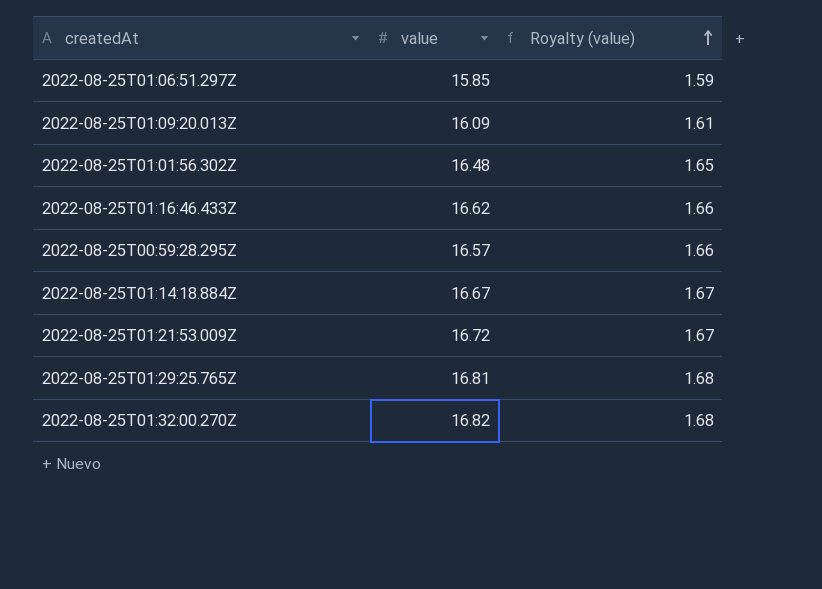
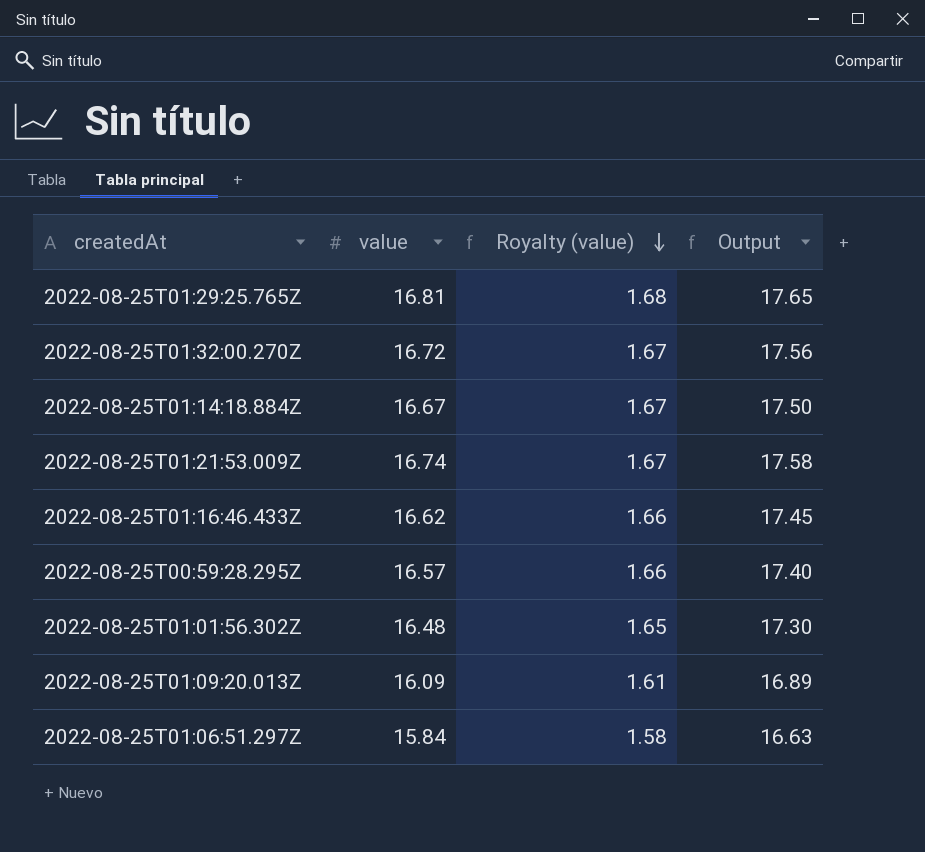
row order: Royalty (value) ascending -> Royalty (value) descending
column Output | formula: none -> [value] * 1.05
2022-08-25T01:32:00.270Z | value: 16.82 -> 16.72
2022-08-25T01:32:00.270Z | Royalty (value): 1.68 -> 1.67
2022-08-25T01:21:53.009Z | value: 16.72 -> 16.74
2022-08-25T01:06:51.297Z | value: 15.85 -> 15.84
2022-08-25T01:06:51.297Z | Royalty (value): 1.59 -> 1.58

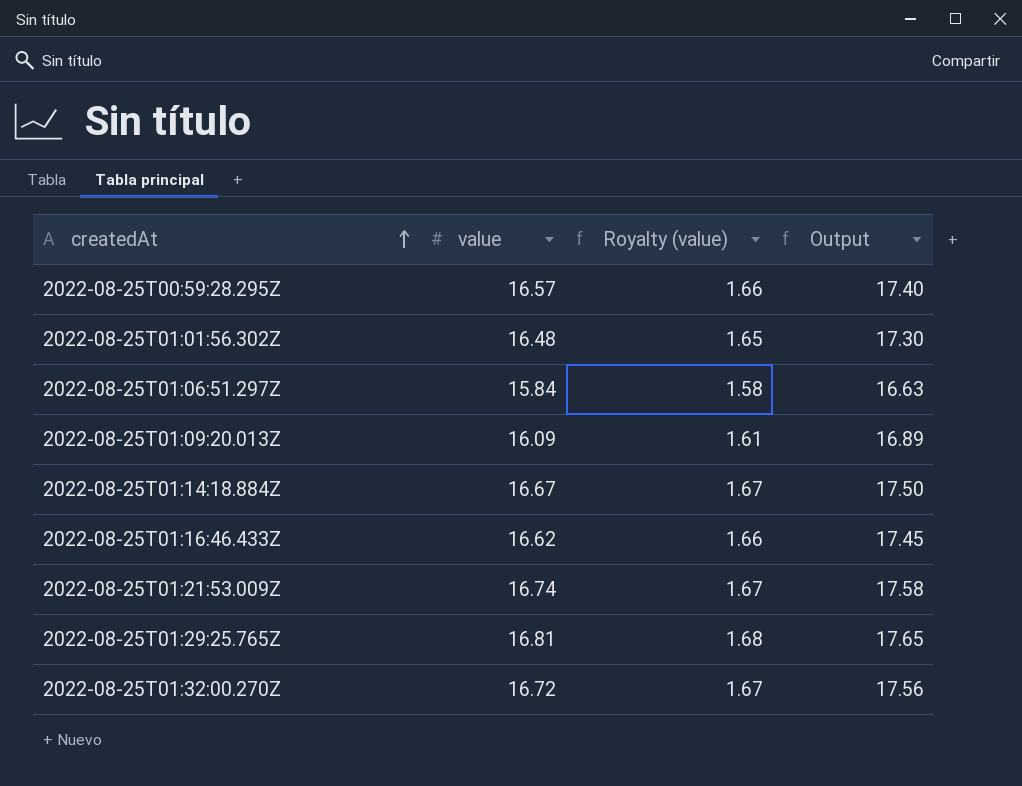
row order: Royalty (value) descending -> createdAt ascending

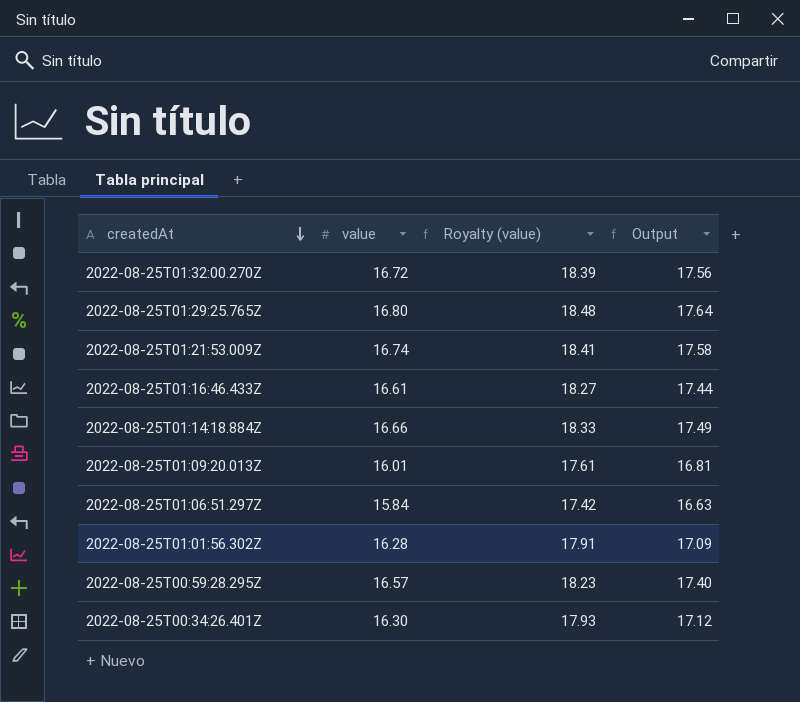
row order: createdAt ascending -> createdAt descending
column Royalty (value) | formula: [value] * 0.1 -> [value] * 1.1
2022-08-25T01:29:25.765Z | value: 16.81 -> 16.80
2022-08-25T01:29:25.765Z | Output: 17.65 -> 17.64
2022-08-25T01:16:46.433Z | value: 16.62 -> 16.61
2022-08-25T01:16:46.433Z | Output: 17.45 -> 17.44
2022-08-25T01:14:18.884Z | value: 16.67 -> 16.66
2022-08-25T01:14:18.884Z | Output: 17.50 -> 17.49
2022-08-25T01:09:20.013Z | value: 16.09 -> 16.01
2022-08-25T01:09:20.013Z | Output: 16.89 -> 16.81
2022-08-25T01:01:56.302Z | value: 16.48 -> 16.28
2022-08-25T01:01:56.302Z | Output: 17.30 -> 17.09
row 2022-08-25T00:34:26.401Z: none -> 16.30 | 17.93 | 17.12

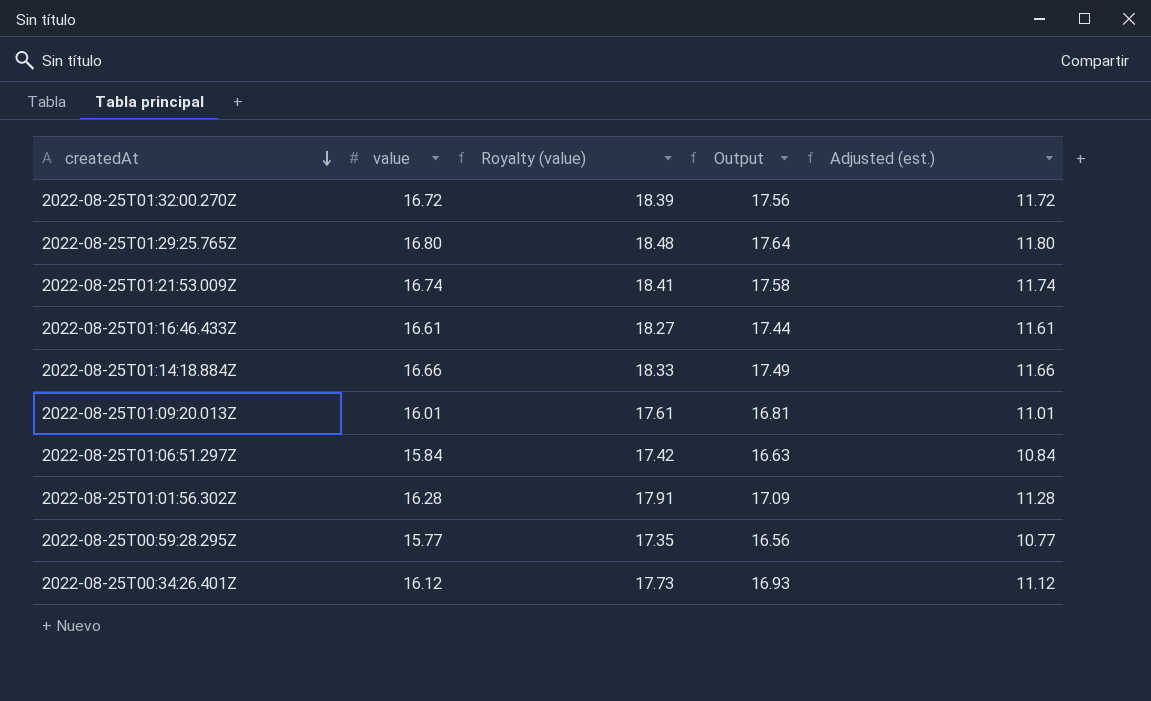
column Adjusted (est.) | formula: none -> [value] - 5
2022-08-25T00:59:28.295Z | value: 16.57 -> 15.77
2022-08-25T00:59:28.295Z | Royalty (value): 18.23 -> 17.35
2022-08-25T00:59:28.295Z | Output: 17.40 -> 16.56
2022-08-25T00:34:26.401Z | value: 16.30 -> 16.12
2022-08-25T00:34:26.401Z | Royalty (value): 17.93 -> 17.73
2022-08-25T00:34:26.401Z | Output: 17.12 -> 16.93

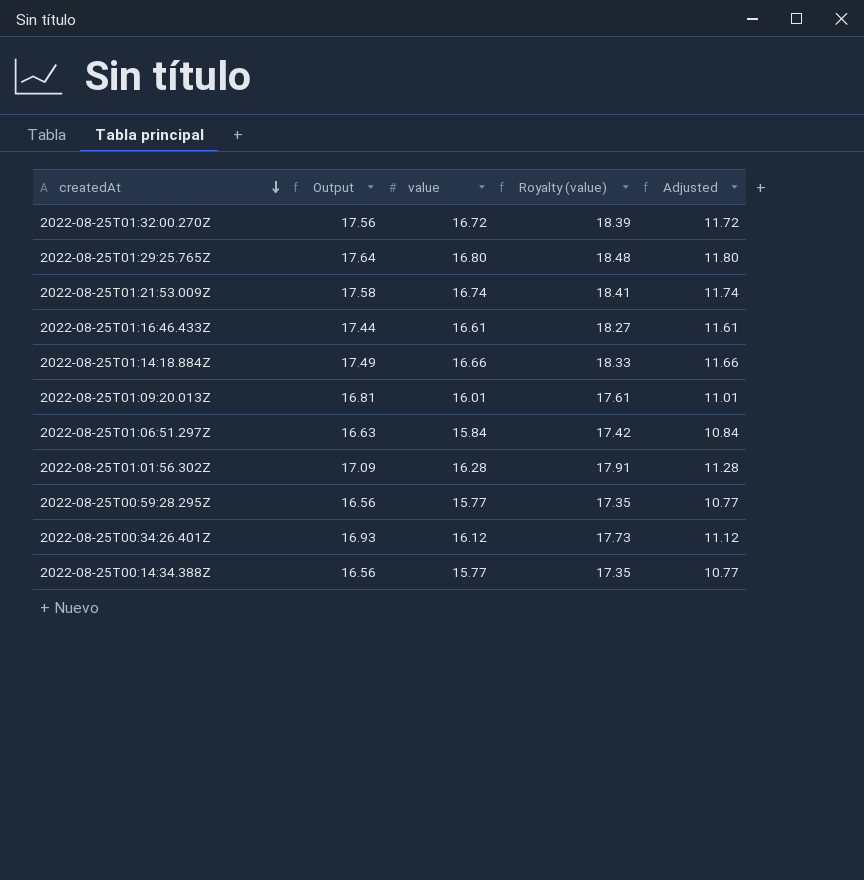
column Output | position: 4 -> 2
column name: Adjusted (est.) -> Adjusted
row 2022-08-25T00:14:34.388Z: none -> 16.56 | 15.77 | 17.35 | 10.77

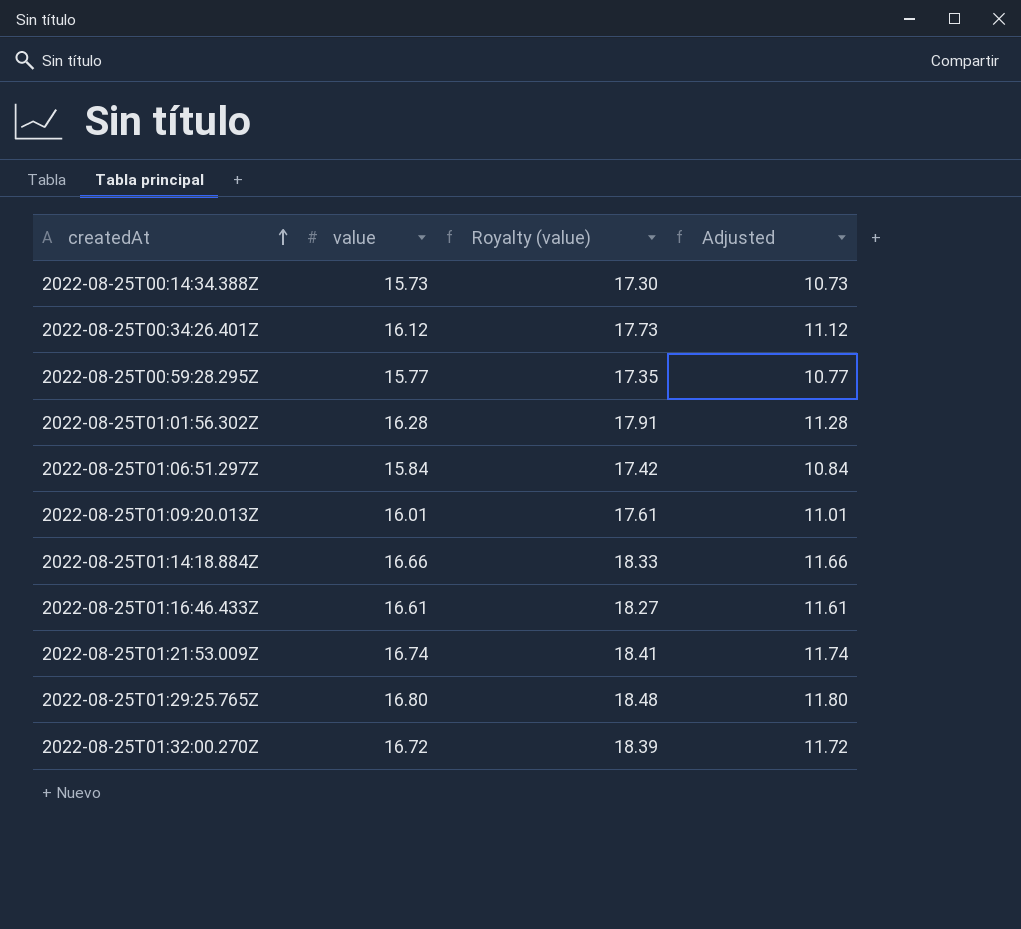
row order: createdAt descending -> createdAt ascending
column Output | formula: [value] * 1.05 -> none
2022-08-25T00:14:34.388Z | value: 15.77 -> 15.73
2022-08-25T00:14:34.388Z | Royalty (value): 17.35 -> 17.30
2022-08-25T00:14:34.388Z | Adjusted: 10.77 -> 10.73

